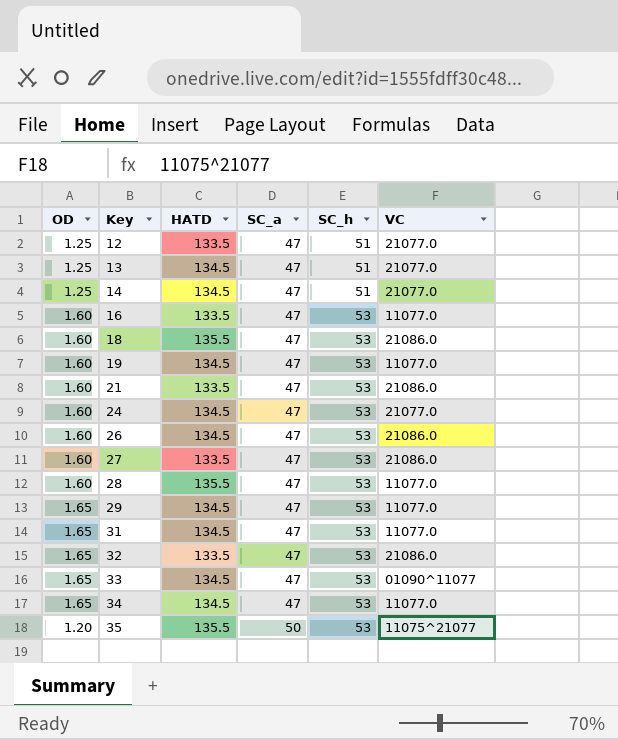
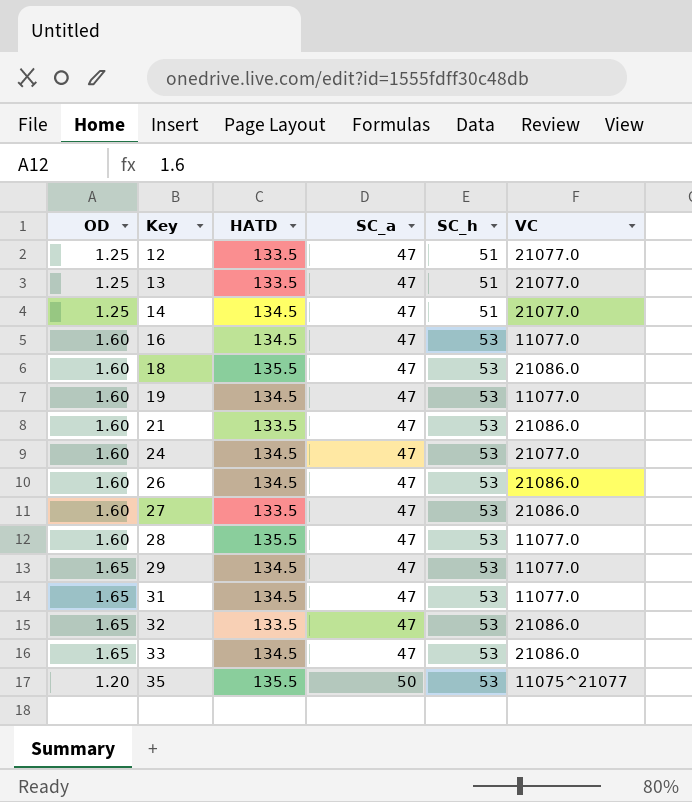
row 34: 1.65 | 134.5 | 47 | 53 | 11077.0 -> none
13 | HATD: 134.5 -> 133.5
16 | HATD: 133.5 -> 134.5
33 | VC: 01090^11077 -> 21086.0

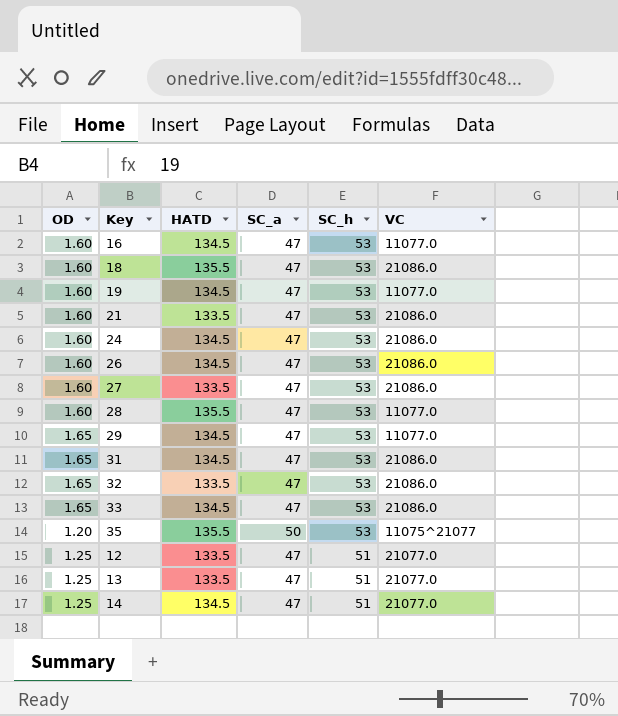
row order: Key ascending -> SC_h descending
24 | VC: 21077.0 -> 21086.0
31 | VC: 11077.0 -> 21086.0

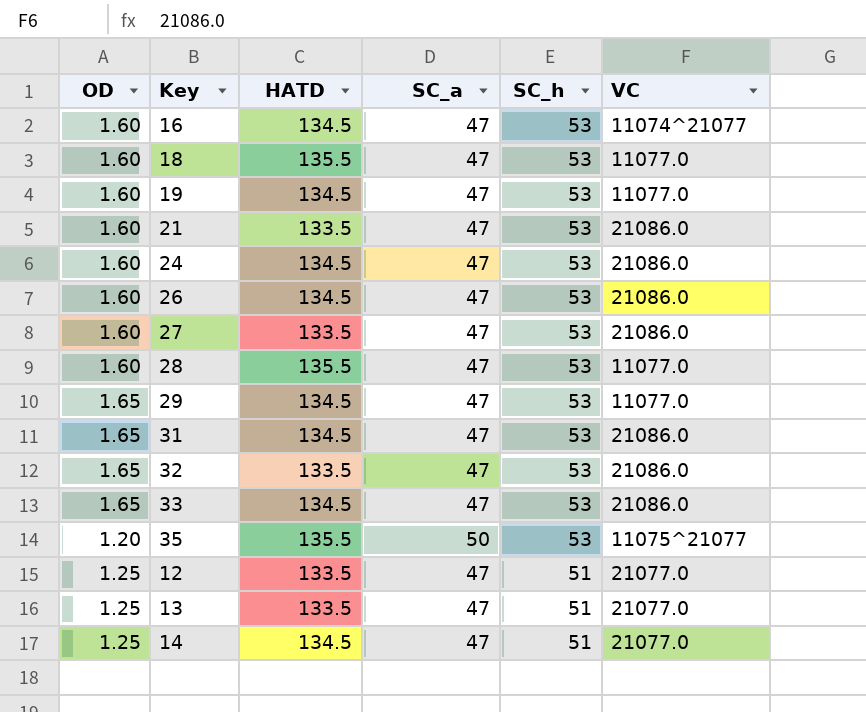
16 | VC: 11077.0 -> 11074^21077
18 | VC: 21086.0 -> 11077.0

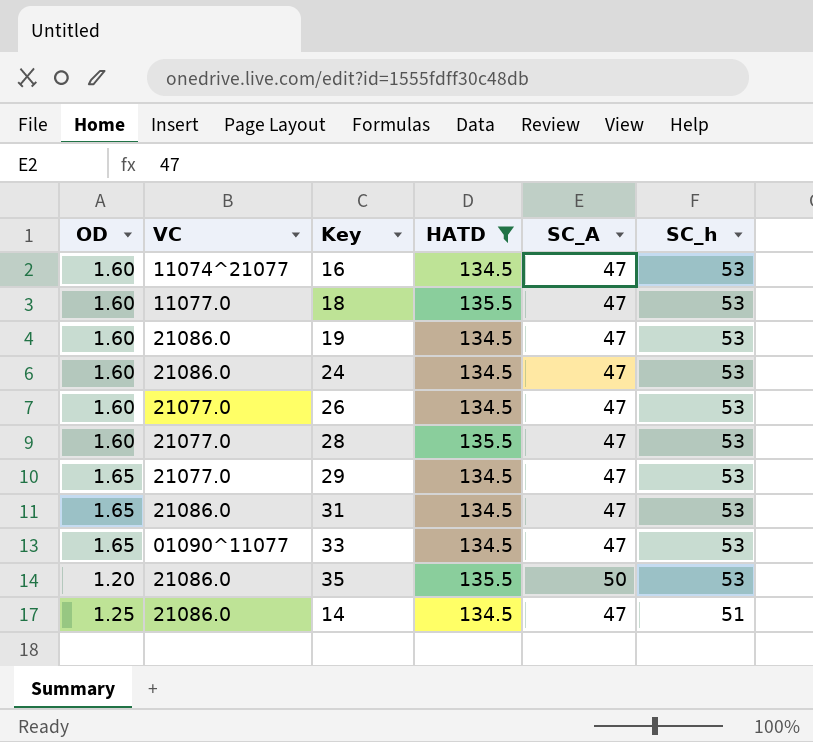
filter: none -> HATD != 133.5
column VC | position: 6 -> 2
column name: SC_a -> SC_A
19 | VC: 11077.0 -> 21086.0
26 | VC: 21086.0 -> 21077.0
28 | VC: 11077.0 -> 21077.0
29 | VC: 11077.0 -> 21077.0
33 | VC: 21086.0 -> 01090^11077
35 | VC: 11075^21077 -> 21086.0
14 | VC: 21077.0 -> 21086.0

